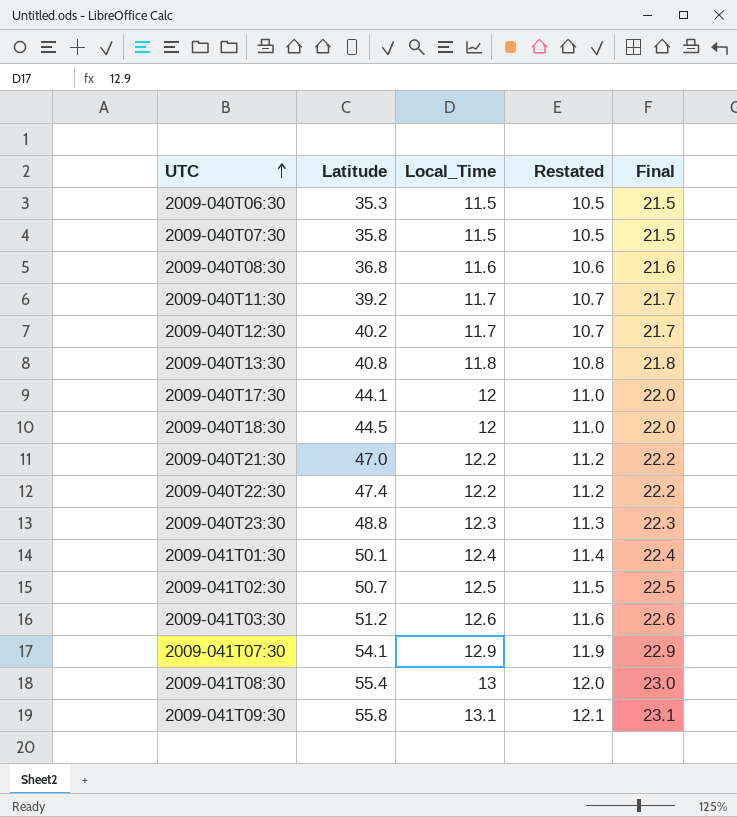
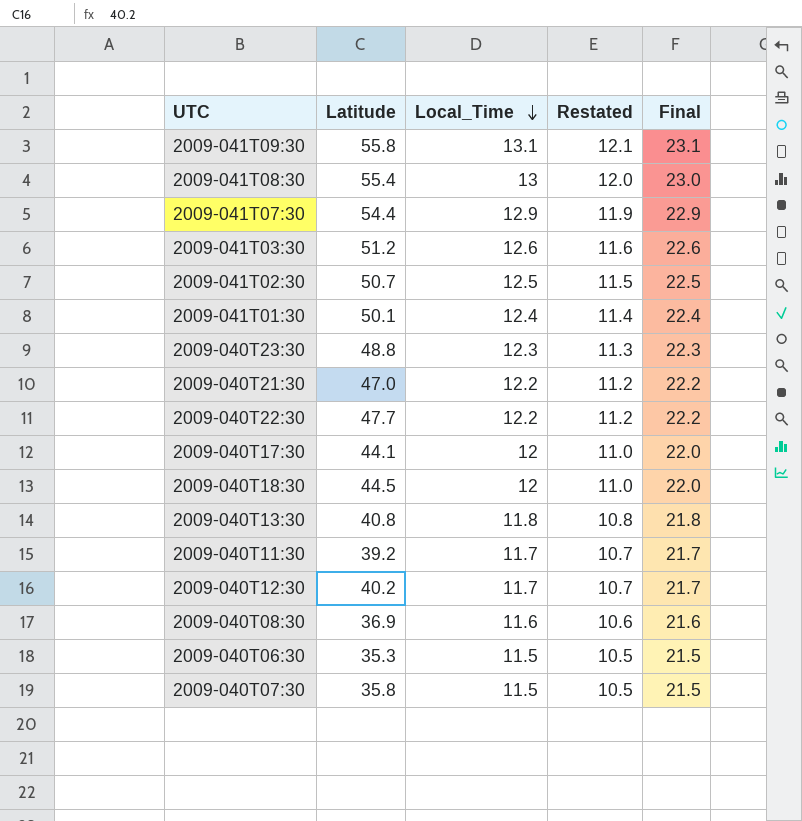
row order: UTC ascending -> Local_Time descending
2009-041T07:30 | Latitude: 54.1 -> 54.4
2009-040T22:30 | Latitude: 47.4 -> 47.7
2009-040T08:30 | Latitude: 36.8 -> 36.9

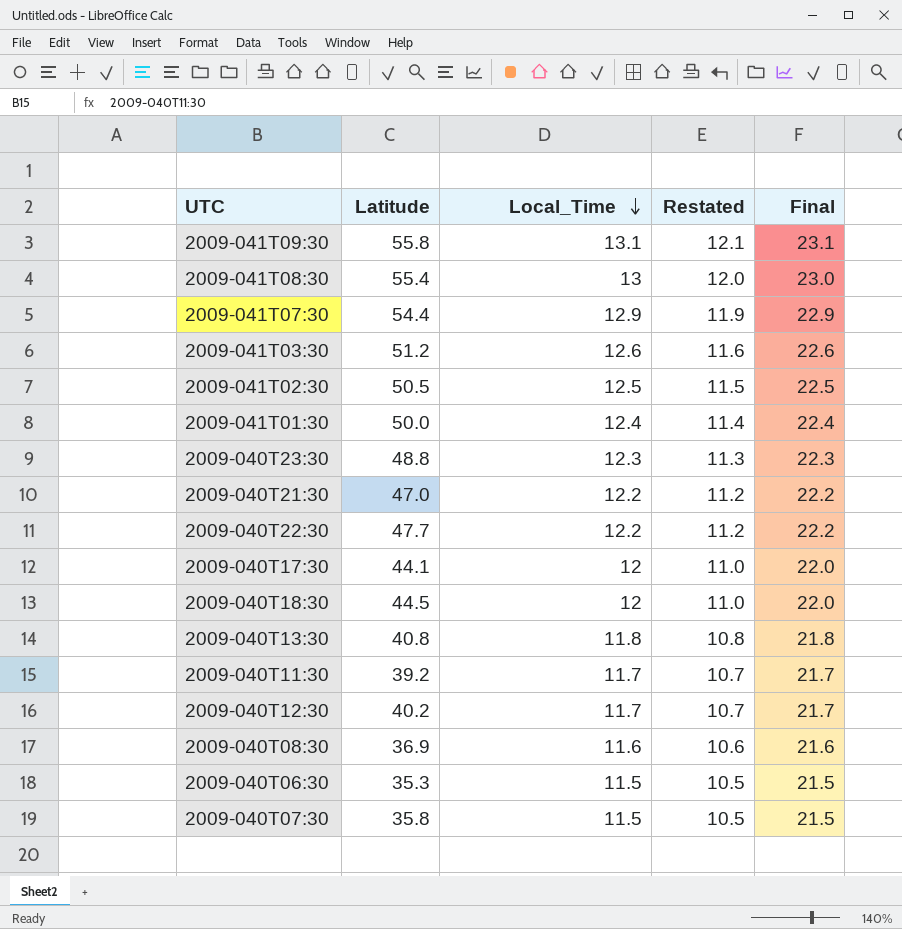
2009-041T02:30 | Latitude: 50.7 -> 50.5
2009-041T01:30 | Latitude: 50.1 -> 50.0

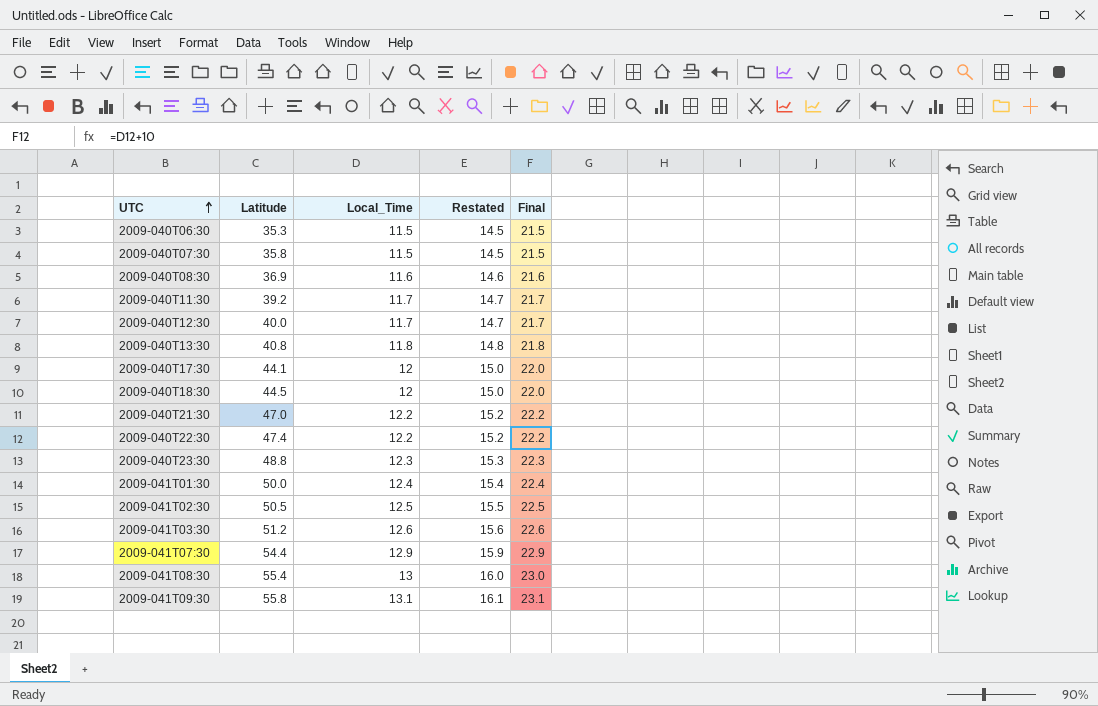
row order: Local_Time descending -> UTC ascending
column Restated | formula: [Local_Time] - 1 -> [Local_Time] + 3
2009-040T12:30 | Latitude: 40.2 -> 40.0
2009-040T22:30 | Latitude: 47.7 -> 47.4

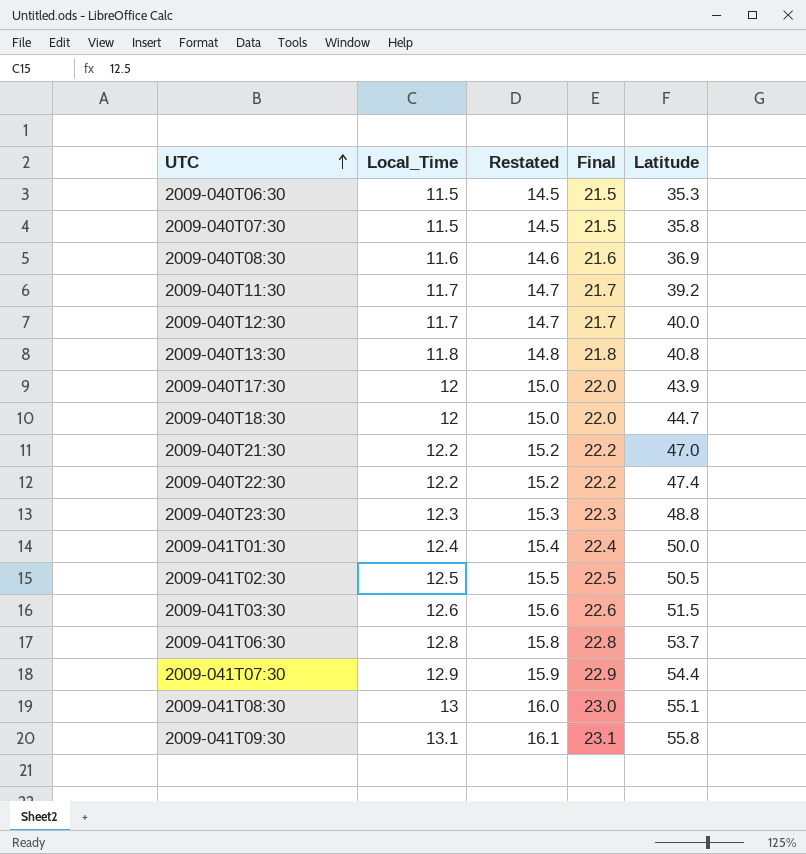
column Latitude | position: 2 -> 5
2009-040T17:30 | Latitude: 44.1 -> 43.9
2009-040T18:30 | Latitude: 44.5 -> 44.7
2009-041T03:30 | Latitude: 51.2 -> 51.5
row 2009-041T06:30: none -> 12.8 | 15.8 | 22.8 | 53.7
2009-041T08:30 | Latitude: 55.4 -> 55.1

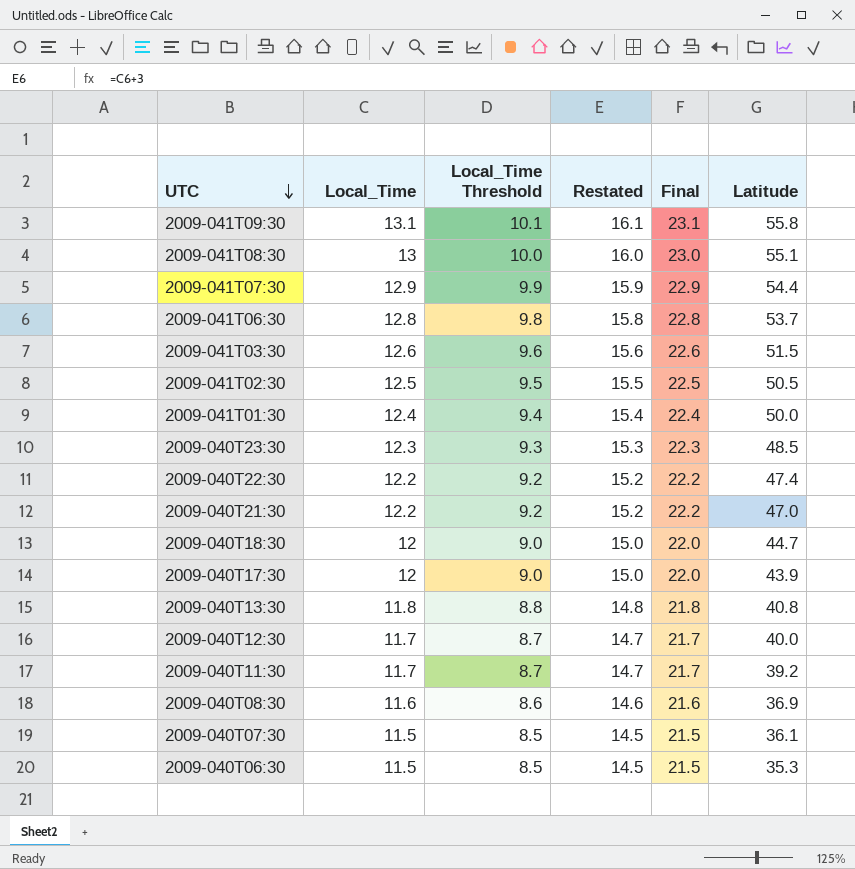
row order: UTC ascending -> UTC descending
column Local_Time Threshold | formula: none -> [Local_Time] - 3
2009-040T23:30 | Latitude: 48.8 -> 48.5
2009-040T07:30 | Latitude: 35.8 -> 36.1

